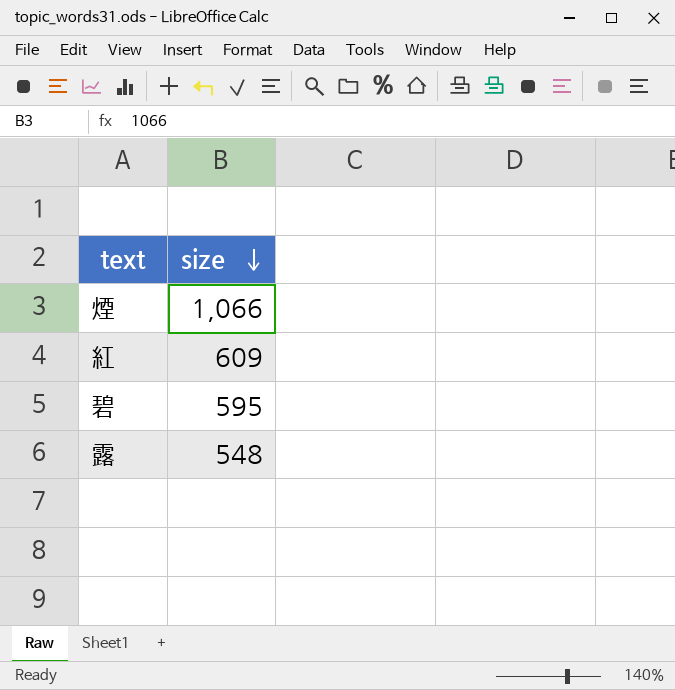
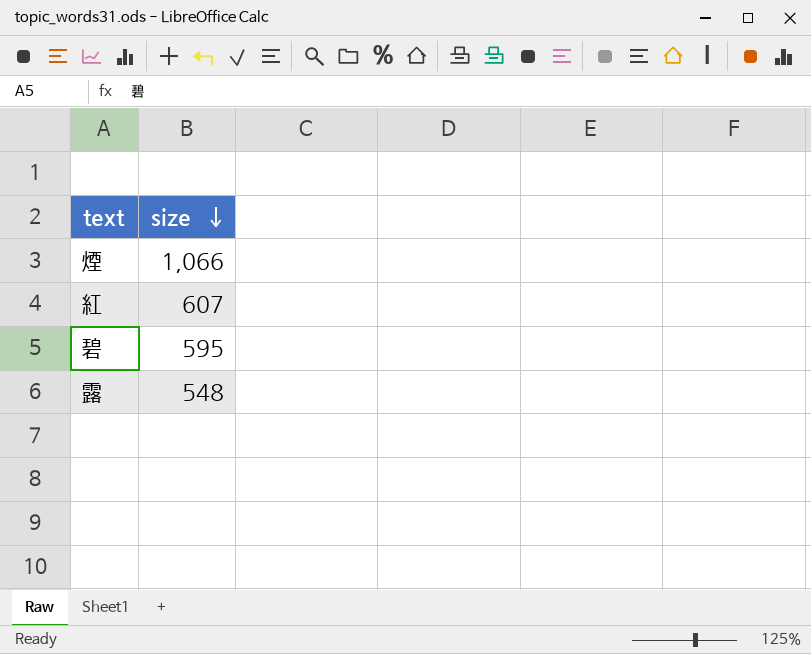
紅 | size: 609 -> 607

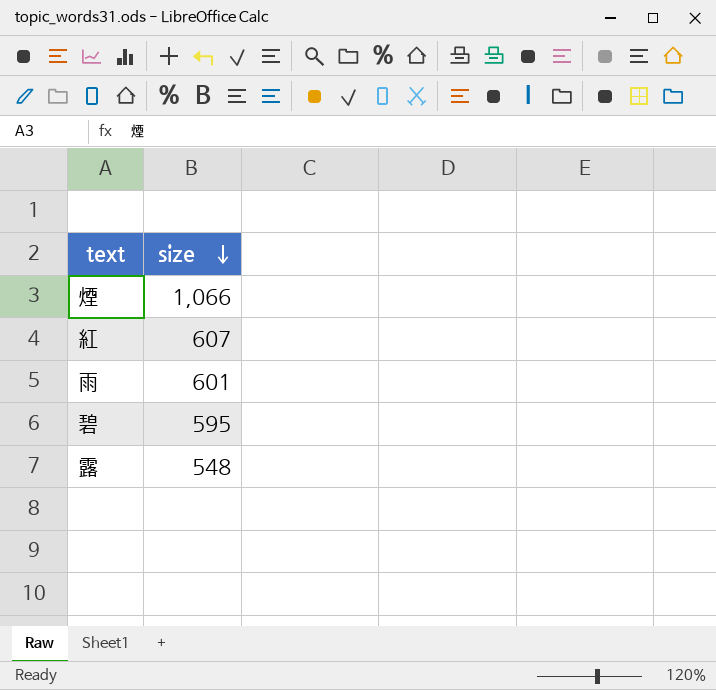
row 雨: none -> 601

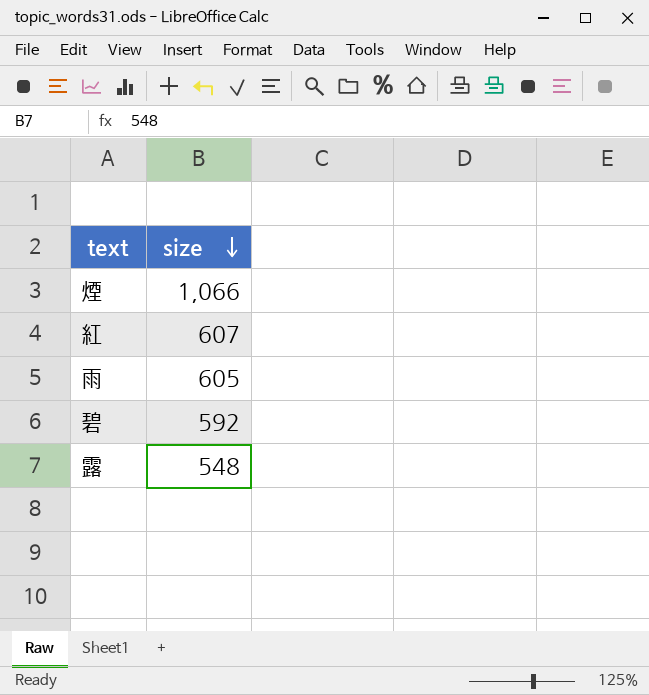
雨 | size: 601 -> 605
碧 | size: 595 -> 592

